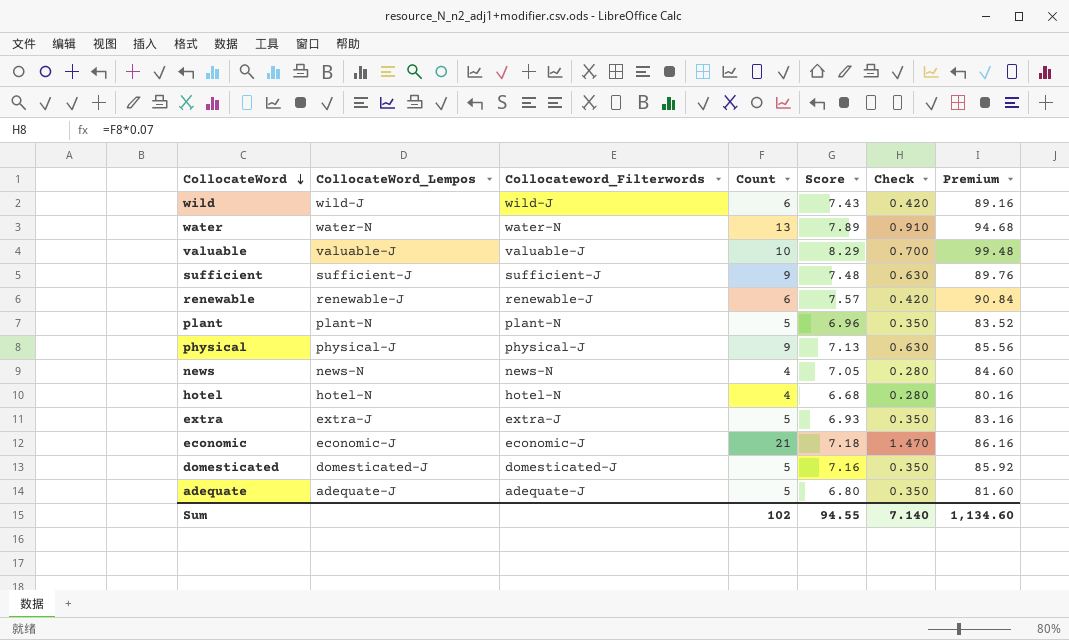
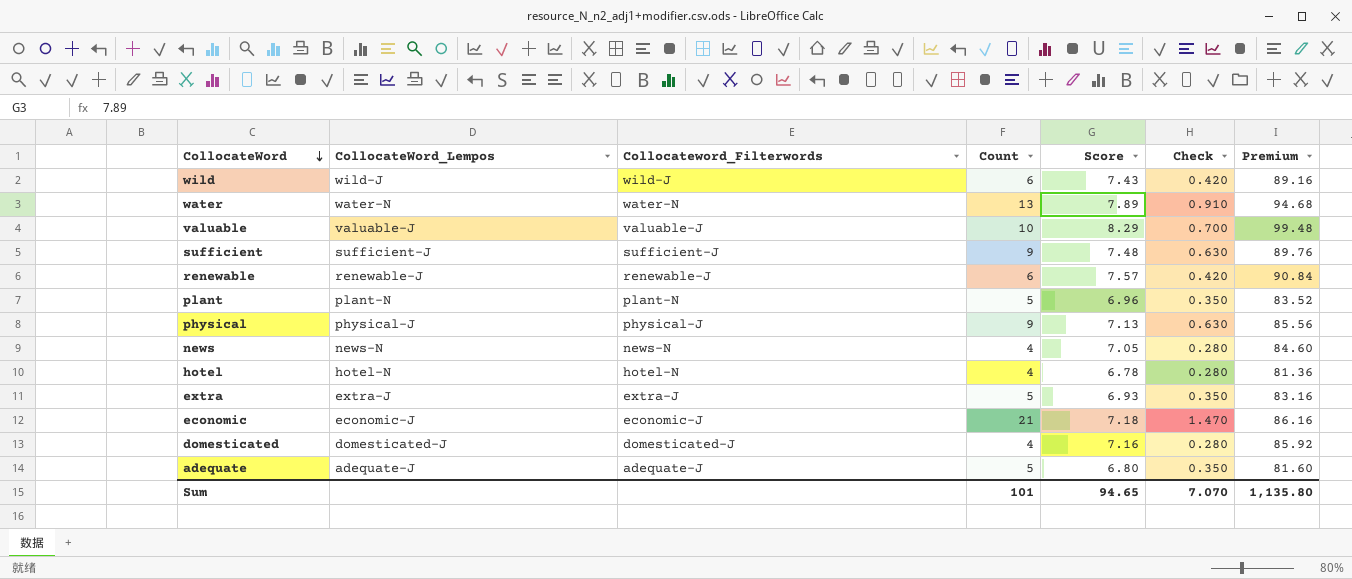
hotel | Score: 6.68 -> 6.78
hotel | Premium: 80.16 -> 81.36
domesticated | Count: 5 -> 4
domesticated | Check: 0.350 -> 0.280
Sum | Count: 102 -> 101
Sum | Score: 94.55 -> 94.65
Sum | Check: 7.140 -> 7.070
Sum | Premium: 1,134.60 -> 1,135.80

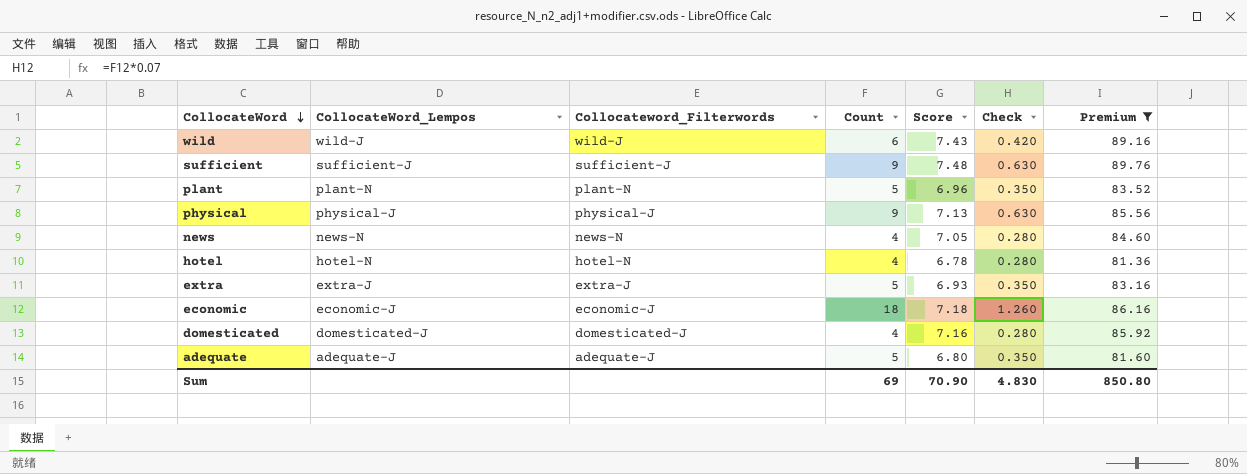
filter: none -> Premium <= 89.76
economic | Count: 21 -> 18
economic | Check: 1.470 -> 1.260
Sum | Count: 101 -> 69
Sum | Score: 94.65 -> 70.90
Sum | Check: 7.070 -> 4.830
Sum | Premium: 1,135.80 -> 850.80

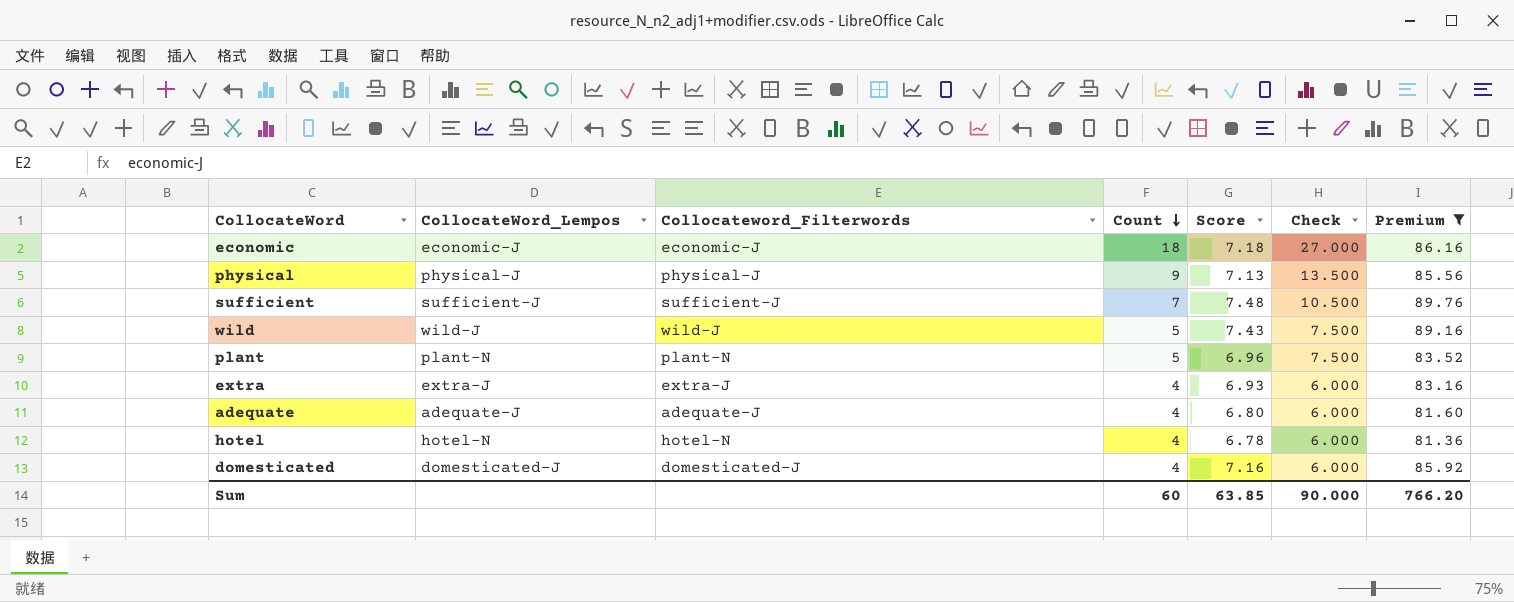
row order: CollocateWord descending -> Count descending
column Check | formula: [Count] * 0.07 -> [Count] * 1.5
row news: news-N | news-N | 4 | 7.05 | 0.280 | 84.60 -> none
sufficient | Count: 9 -> 7
wild | Count: 6 -> 5
extra | Count: 5 -> 4
adequate | Count: 5 -> 4
Sum | Count: 69 -> 60
Sum | Score: 70.90 -> 63.85
Sum | Check: 4.830 -> 90.000
Sum | Premium: 850.80 -> 766.20

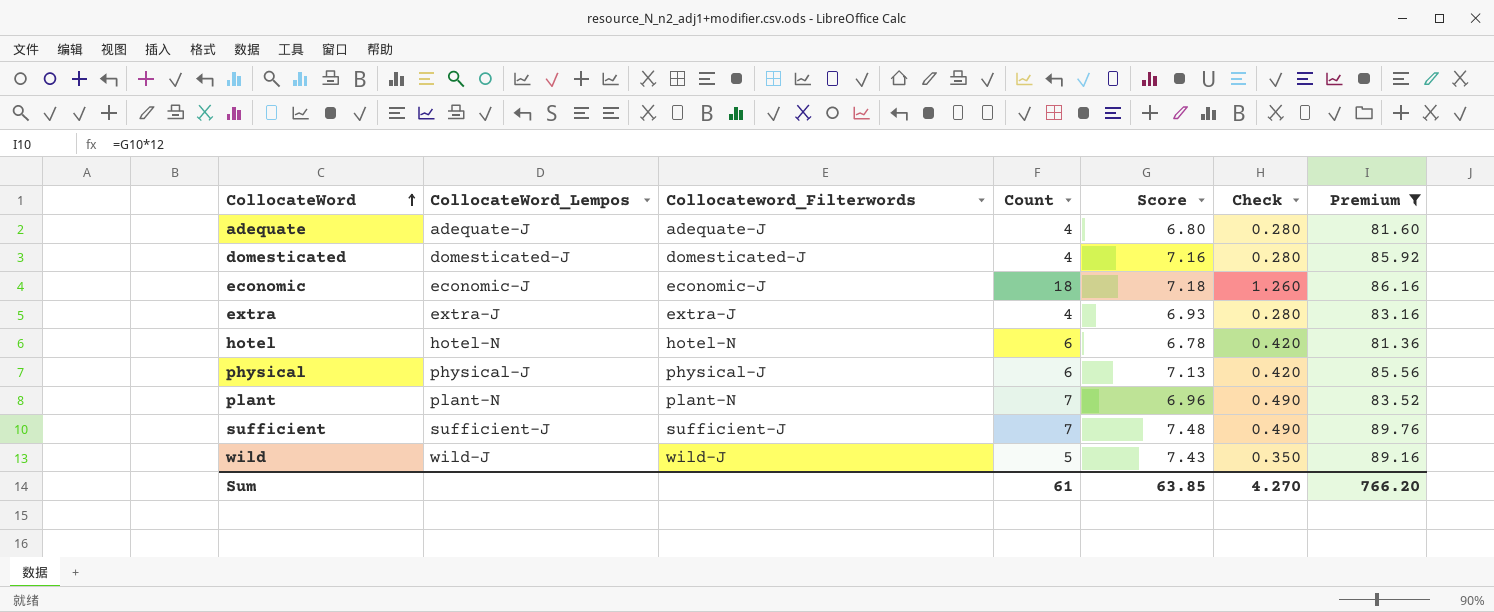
row order: Count descending -> CollocateWord ascending
column Check | formula: [Count] * 1.5 -> [Count] * 0.07
hotel | Count: 4 -> 6
physical | Count: 9 -> 6
plant | Count: 5 -> 7
Sum | Count: 60 -> 61
Sum | Check: 90.000 -> 4.270

